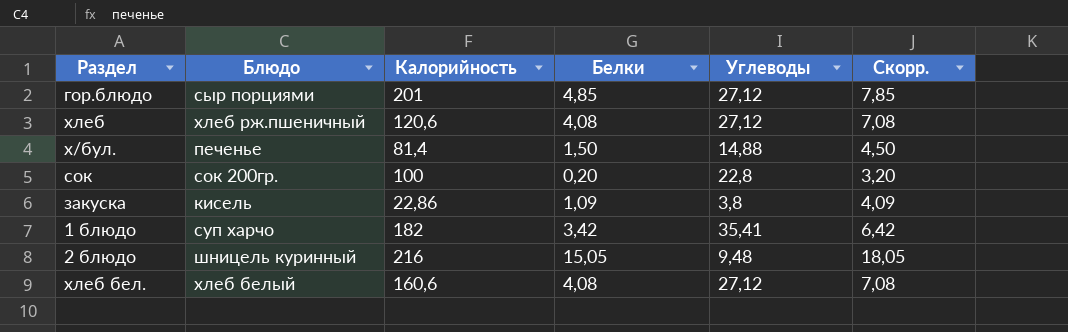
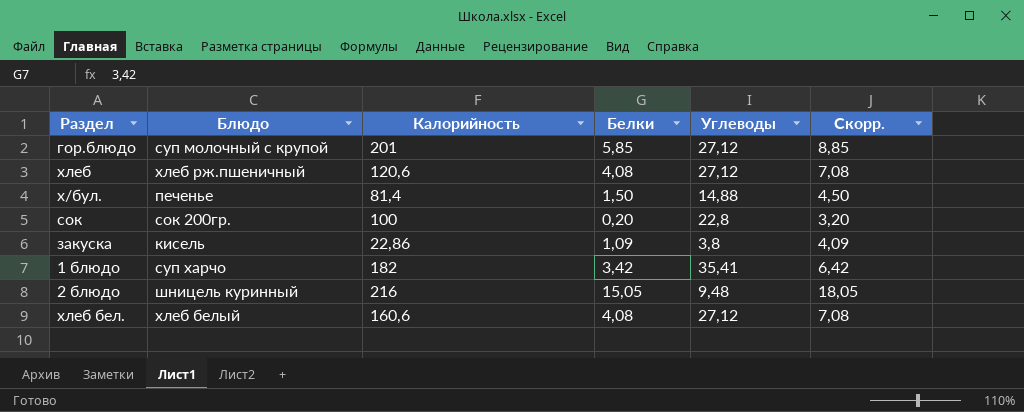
гор.блюдо | Блюдо: сыр порциями -> суп молочный с крупой
гор.блюдо | Белки: 4,85 -> 5,85
гор.блюдо | Скорр.: 7,85 -> 8,85

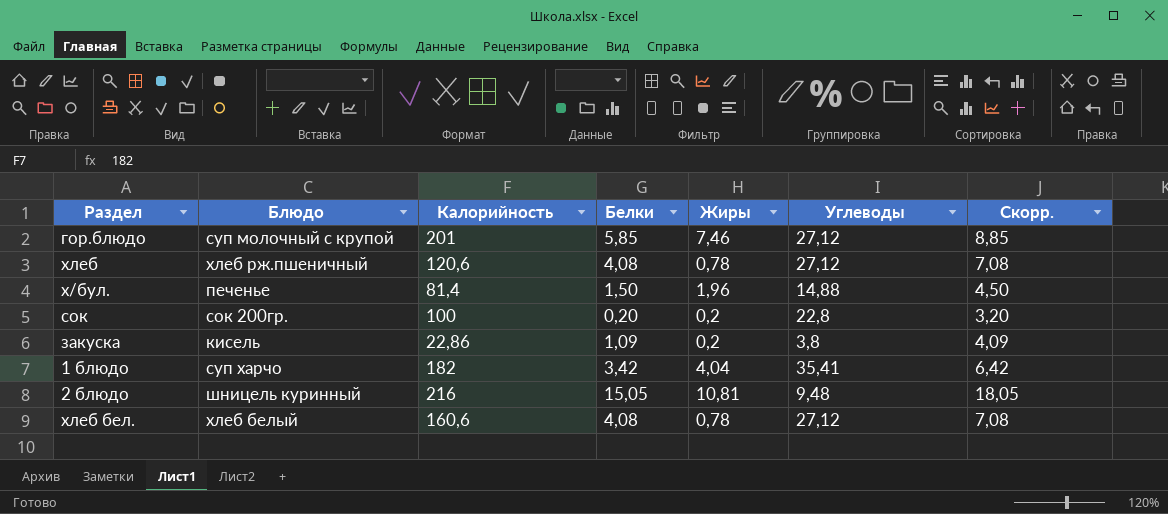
column Жиры | position: none -> 5

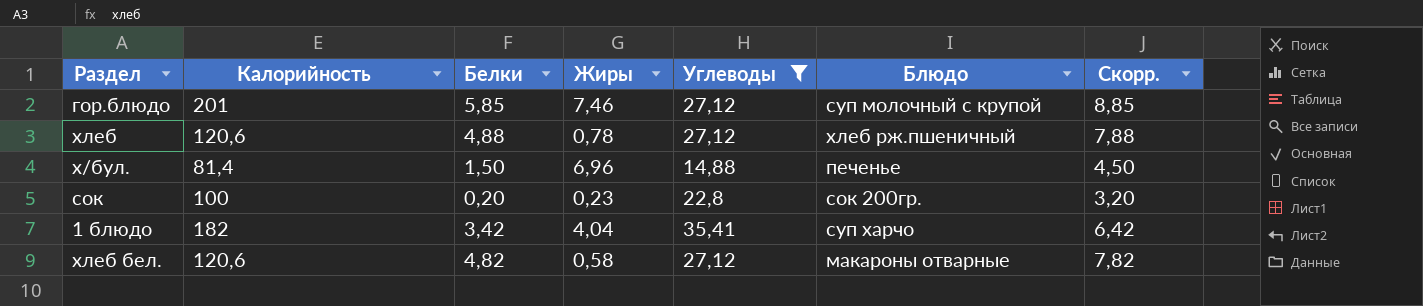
filter: none -> Углеводы >= 14,88
column Блюдо | position: 2 -> 6
хлеб | Белки: 4,08 -> 4,88
хлеб | Скорр.: 7,08 -> 7,88
х/бул. | Жиры: 1,96 -> 6,96
сок | Жиры: 0,2 -> 0,23
хлеб бел. | Калорийность: 160,6 -> 120,6
хлеб бел. | Белки: 4,08 -> 4,82
хлеб бел. | Жиры: 0,78 -> 0,58
хлеб бел. | Блюдо: хлеб белый -> макароны отварные
хлеб бел. | Скорр.: 7,08 -> 7,82

